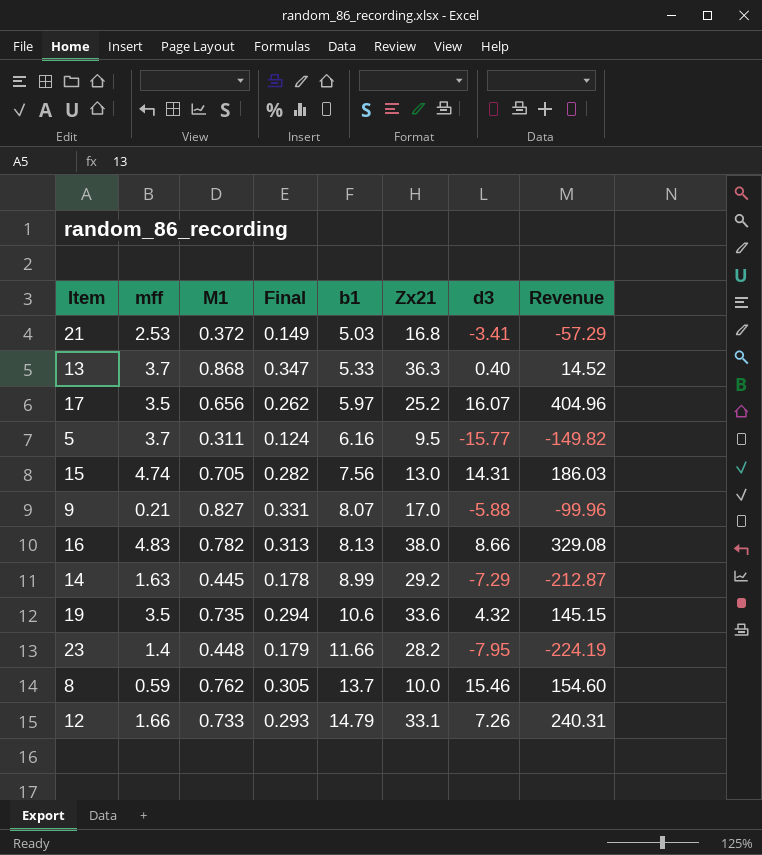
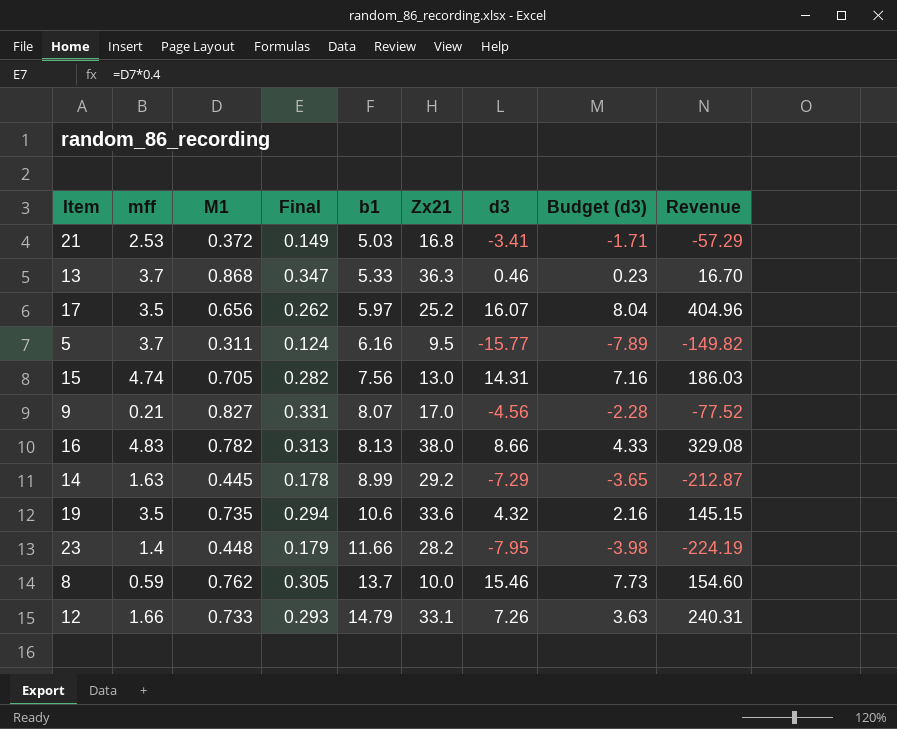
column Budget (d3) | formula: none -> [d3] * 0.5
13 | d3: 0.40 -> 0.46
13 | Revenue: 14.52 -> 16.70
9 | d3: -5.88 -> -4.56
9 | Revenue: -99.96 -> -77.52

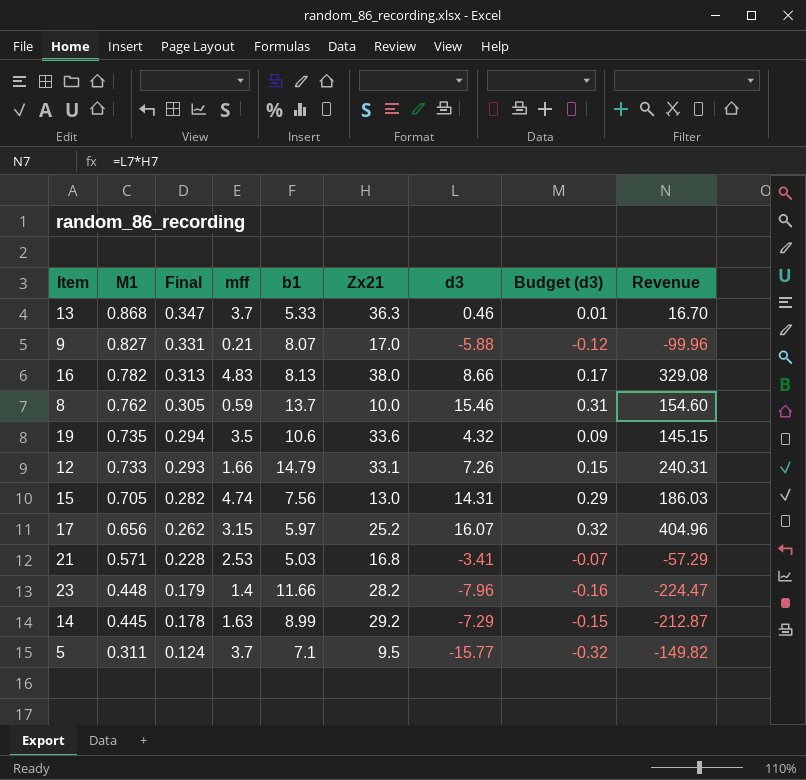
row order: b1 ascending -> M1 descending
column mff | position: 2 -> 4
column Budget (d3) | formula: [d3] * 0.5 -> [d3] * 0.02
9 | d3: -4.56 -> -5.88
9 | Revenue: -77.52 -> -99.96
17 | mff: 3.5 -> 3.15
21 | M1: 0.372 -> 0.571
21 | Final: 0.149 -> 0.228
23 | d3: -7.95 -> -7.96
23 | Revenue: -224.19 -> -224.47
5 | b1: 6.16 -> 7.1

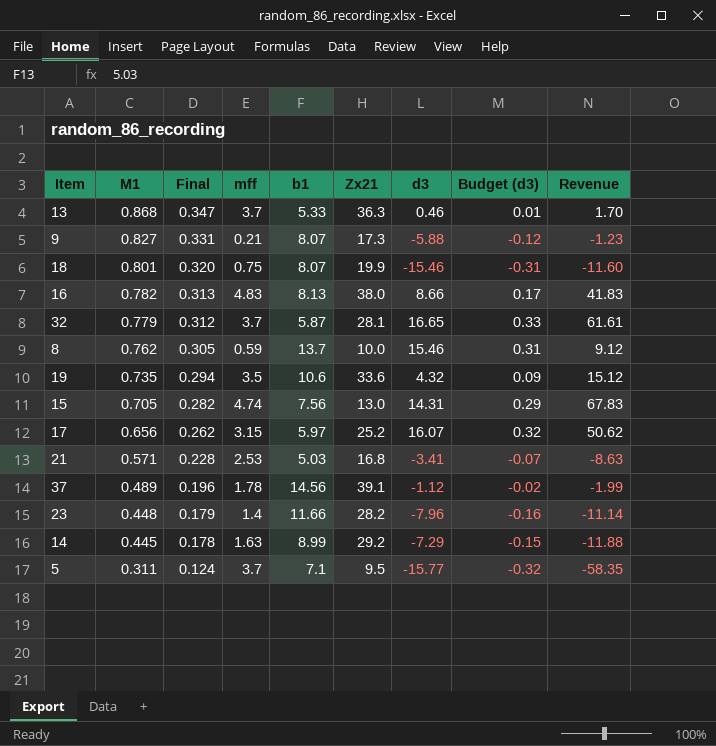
column Revenue | formula: [Zx21] * [d3] -> [mff] * [d3]
row 12: 0.733 | 0.293 | 1.66 | 14.79 | 33.1 | 7.26 | 0.15 | 240.31 -> none
9 | Zx21: 17.0 -> 17.3
row 18: none -> 0.801 | 0.320 | 0.75 | 8.07 | 19.9 | -15.46 | -0.31 | -11.60
row 32: none -> 0.779 | 0.312 | 3.7 | 5.87 | 28.1 | 16.65 | 0.33 | 61.61
row 37: none -> 0.489 | 0.196 | 1.78 | 14.56 | 39.1 | -1.12 | -0.02 | -1.99

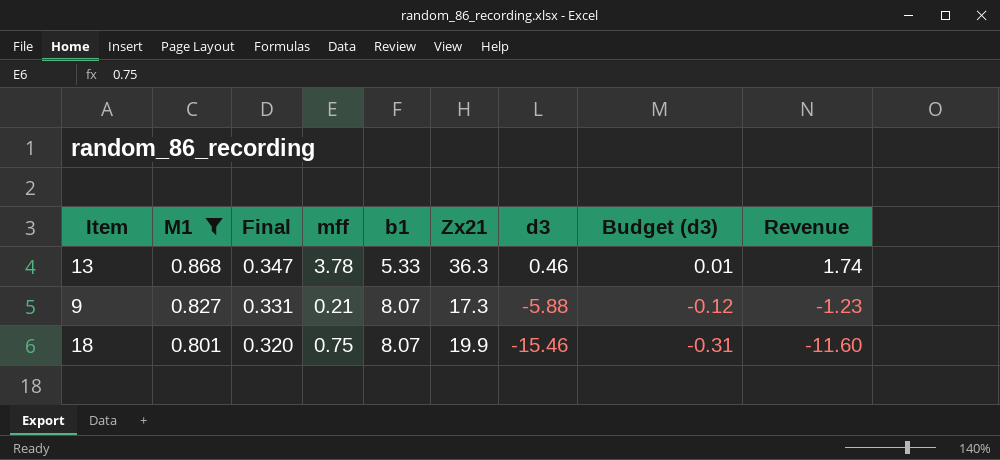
filter: none -> M1 >= 0.801
13 | mff: 3.7 -> 3.78
13 | Revenue: 1.70 -> 1.74

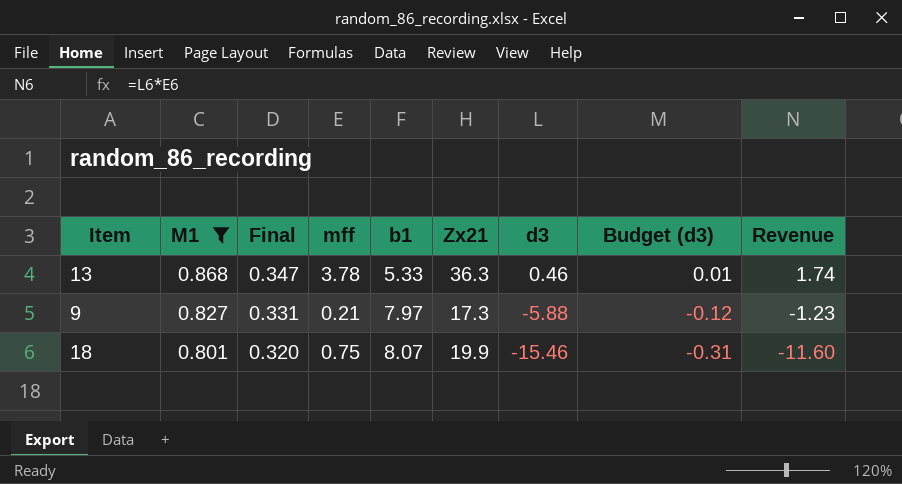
9 | b1: 8.07 -> 7.97

